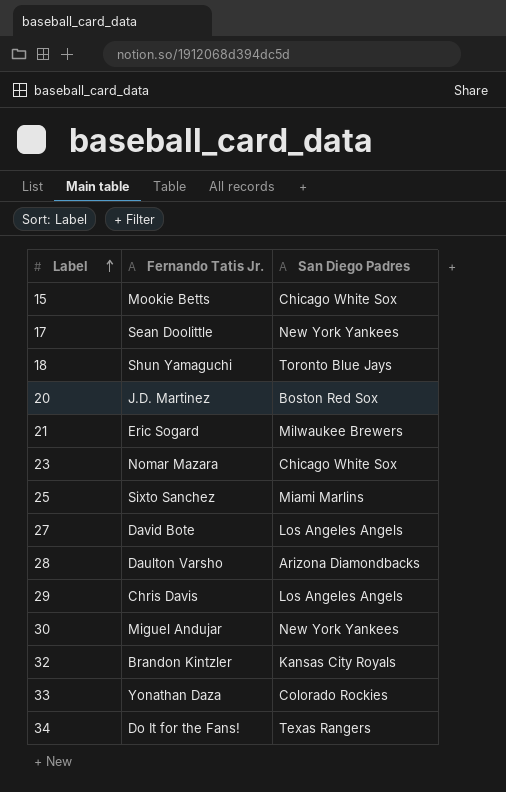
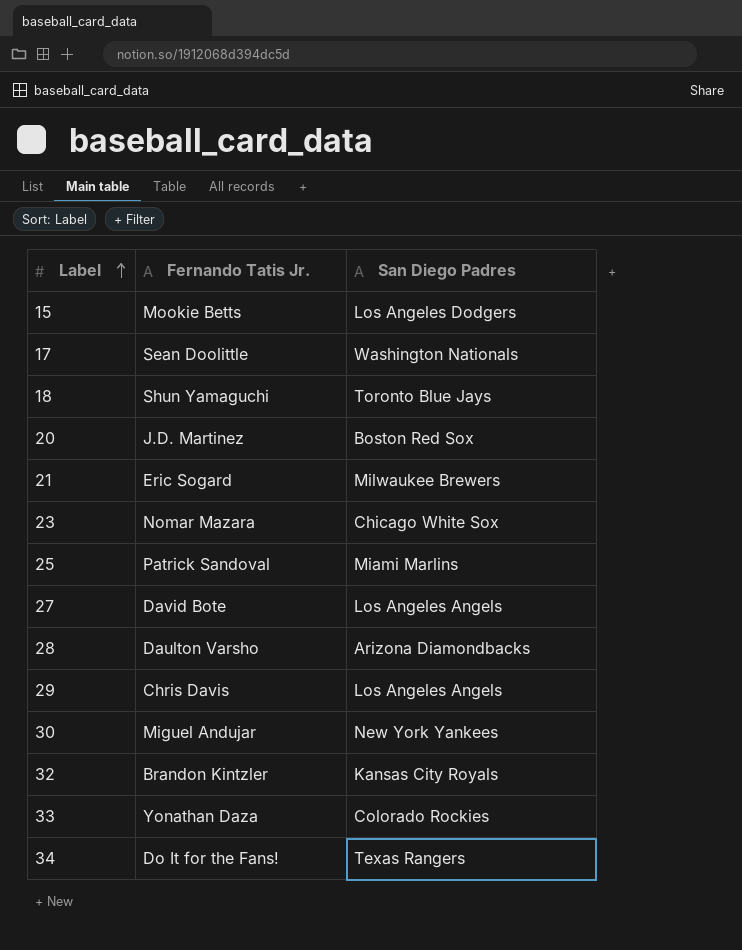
15 | San Diego Padres: Chicago White Sox -> Los Angeles Dodgers
17 | San Diego Padres: New York Yankees -> Washington Nationals
25 | Fernando Tatis Jr.: Sixto Sanchez -> Patrick Sandoval

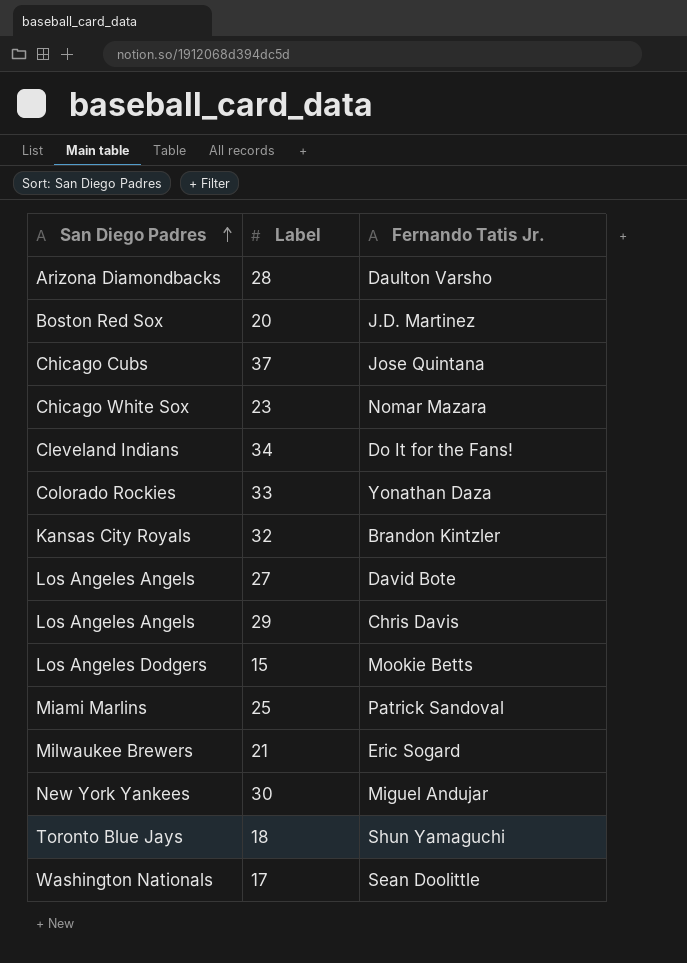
row order: Label ascending -> San Diego Padres ascending
column San Diego Padres | position: 3 -> 1
row 37: none -> Chicago Cubs | Jose Quintana
34 | San Diego Padres: Texas Rangers -> Cleveland Indians

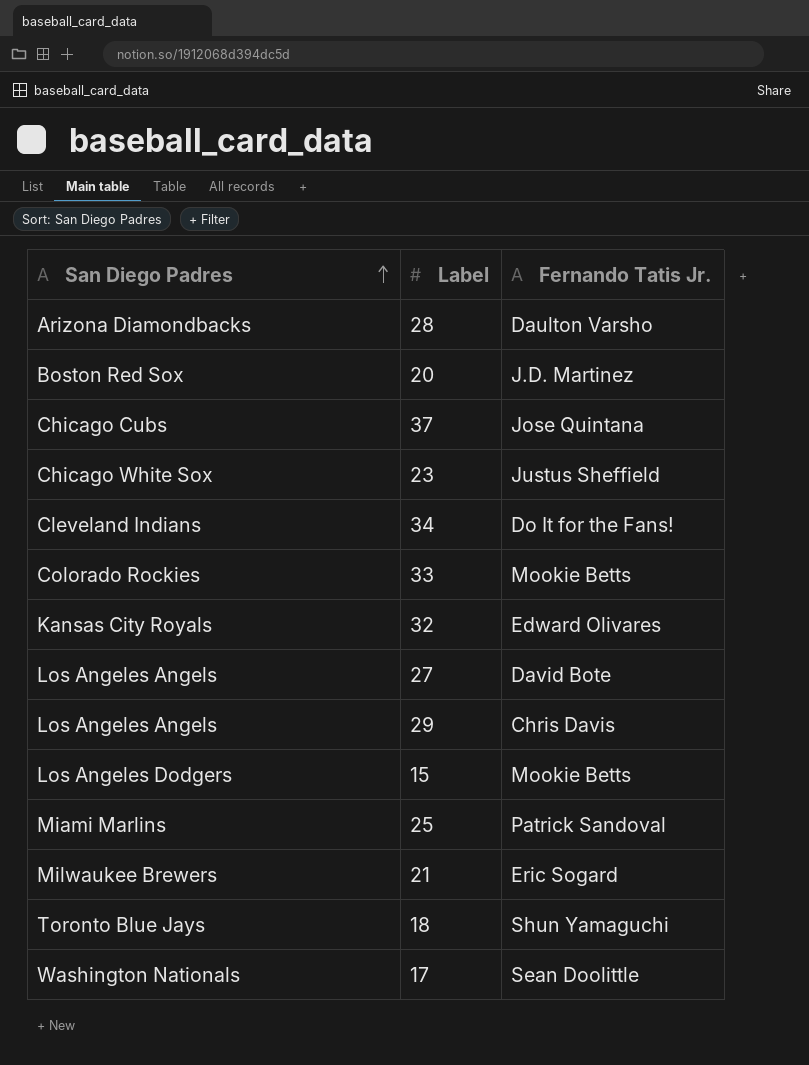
row 30: New York Yankees | Miguel Andujar -> none
23 | Fernando Tatis Jr.: Nomar Mazara -> Justus Sheffield
33 | Fernando Tatis Jr.: Yonathan Daza -> Mookie Betts
32 | Fernando Tatis Jr.: Brandon Kintzler -> Edward Olivares

